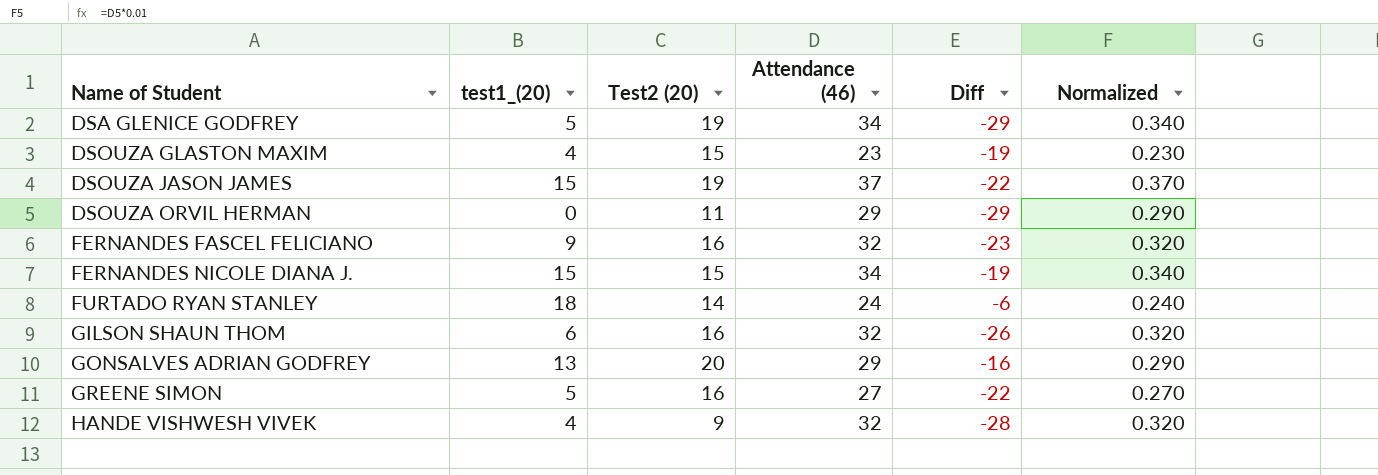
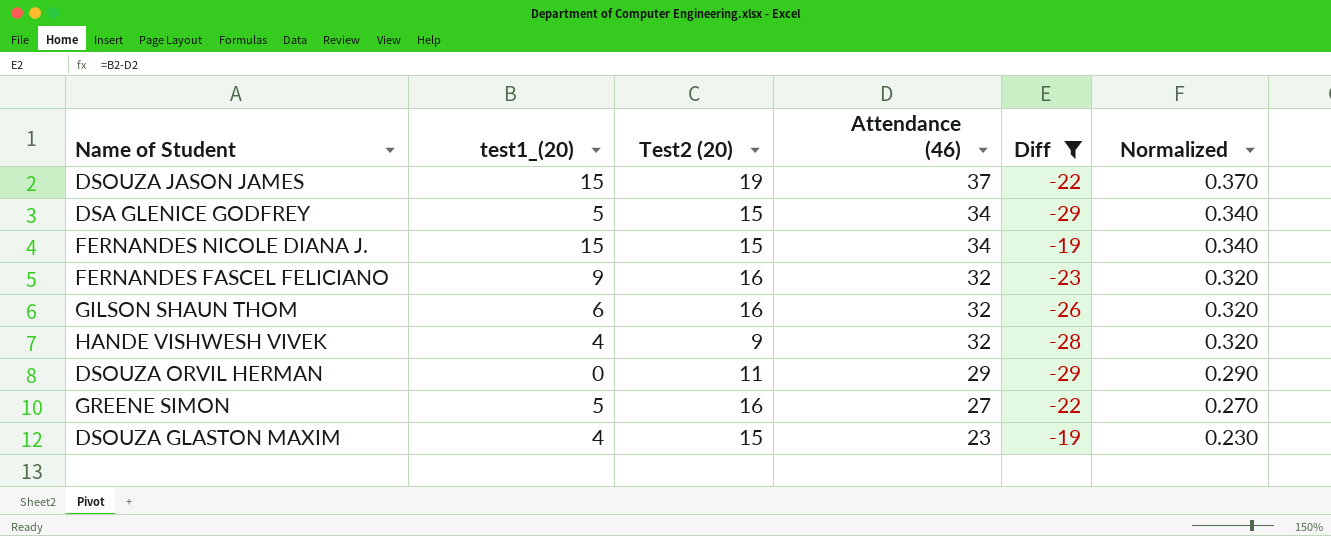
filter: none -> Diff <= -19
row order: Name of Student ascending -> Attendance (46) descending
DSA GLENICE GODFREY | Test2 (20): 19 -> 15

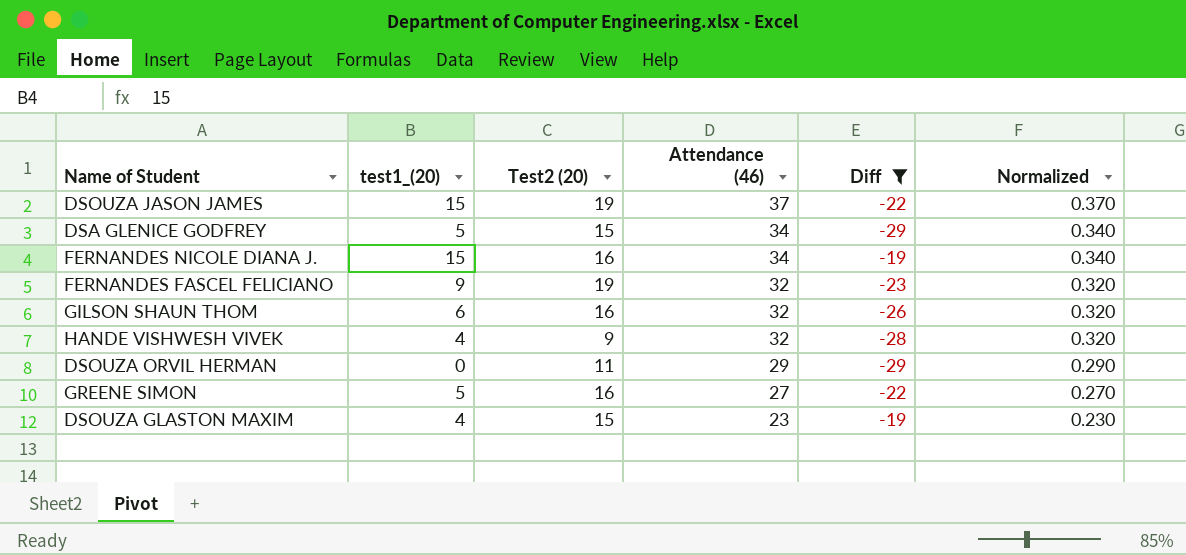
FERNANDES NICOLE DIANA J. | Test2 (20): 15 -> 16
FERNANDES FASCEL FELICIANO | Test2 (20): 16 -> 19

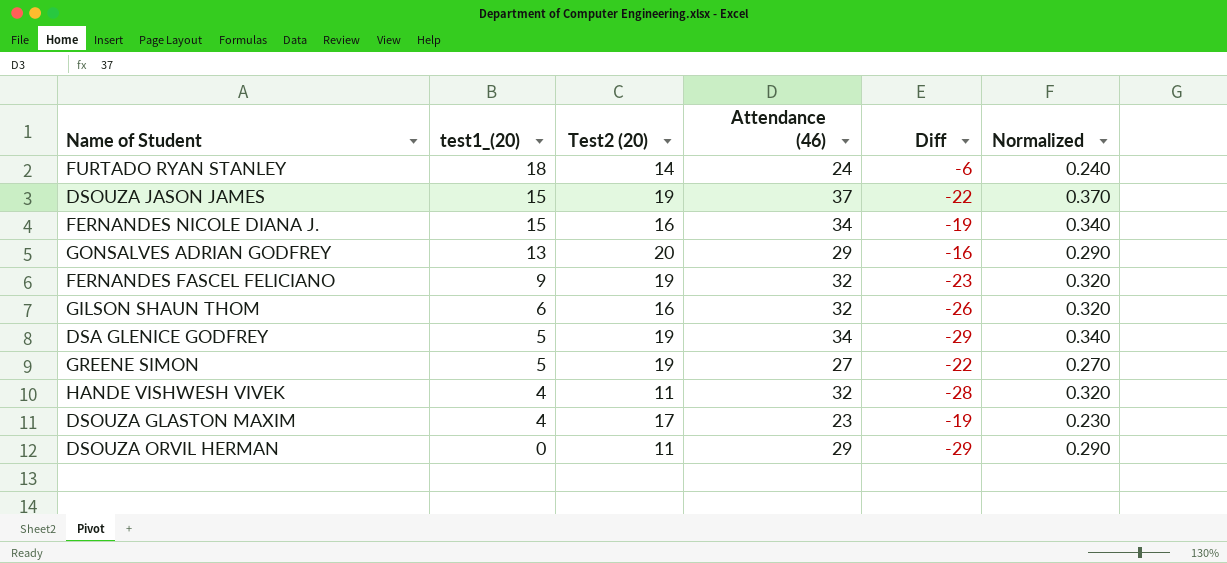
filter: Diff <= -19 -> none
row order: Attendance (46) descending -> test1_(20) descending
DSA GLENICE GODFREY | Test2 (20): 15 -> 19
GREENE SIMON | Test2 (20): 16 -> 19
HANDE VISHWESH VIVEK | Test2 (20): 9 -> 11
DSOUZA GLASTON MAXIM | Test2 (20): 15 -> 17

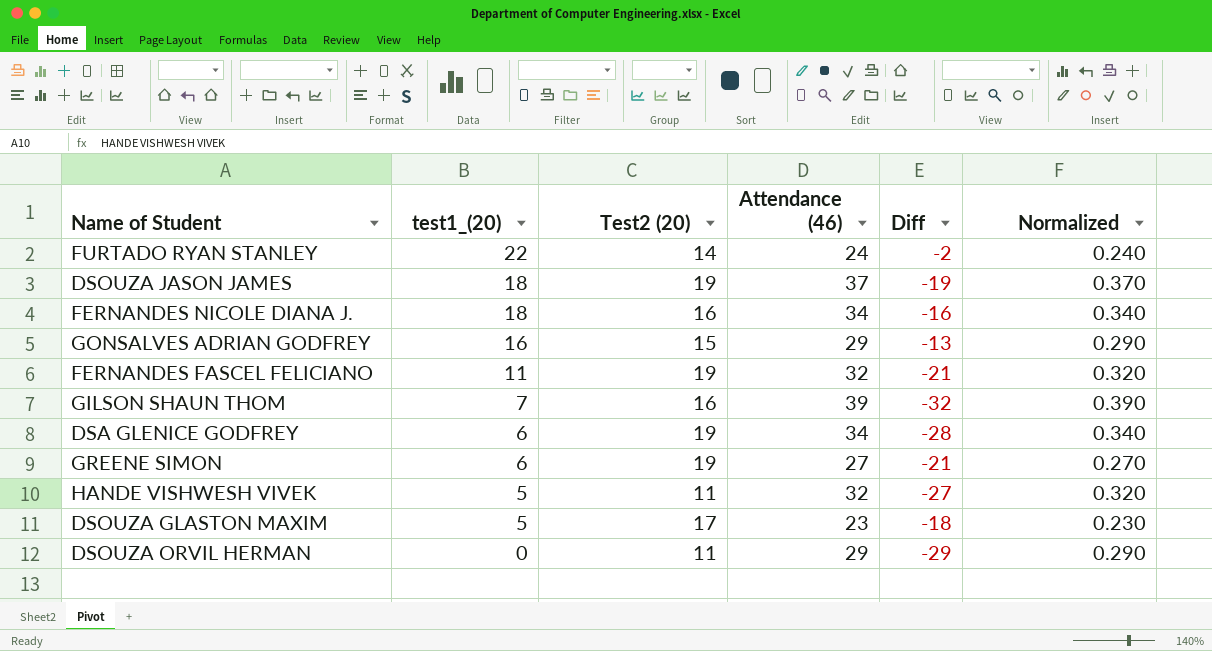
FURTADO RYAN STANLEY | test1_(20): 18 -> 22
FURTADO RYAN STANLEY | Diff: -6 -> -2
DSOUZA JASON JAMES | test1_(20): 15 -> 18
DSOUZA JASON JAMES | Diff: -22 -> -19
FERNANDES NICOLE DIANA J. | test1_(20): 15 -> 18
FERNANDES NICOLE DIANA J. | Diff: -19 -> -16
GONSALVES ADRIAN GODFREY | test1_(20): 13 -> 16
GONSALVES ADRIAN GODFREY | Test2 (20): 20 -> 15
GONSALVES ADRIAN GODFREY | Diff: -16 -> -13
FERNANDES FASCEL FELICIANO | test1_(20): 9 -> 11
FERNANDES FASCEL FELICIANO | Diff: -23 -> -21
GILSON SHAUN THOM | test1_(20): 6 -> 7
GILSON SHAUN THOM | Attendance (46): 32 -> 39
GILSON SHAUN THOM | Diff: -26 -> -32
GILSON SHAUN THOM | Normalized: 0.320 -> 0.390
DSA GLENICE GODFREY | test1_(20): 5 -> 6
DSA GLENICE GODFREY | Diff: -29 -> -28
GREENE SIMON | test1_(20): 5 -> 6
GREENE SIMON | Diff: -22 -> -21
HANDE VISHWESH VIVEK | test1_(20): 4 -> 5
HANDE VISHWESH VIVEK | Diff: -28 -> -27
DSOUZA GLASTON MAXIM | test1_(20): 4 -> 5
DSOUZA GLASTON MAXIM | Diff: -19 -> -18

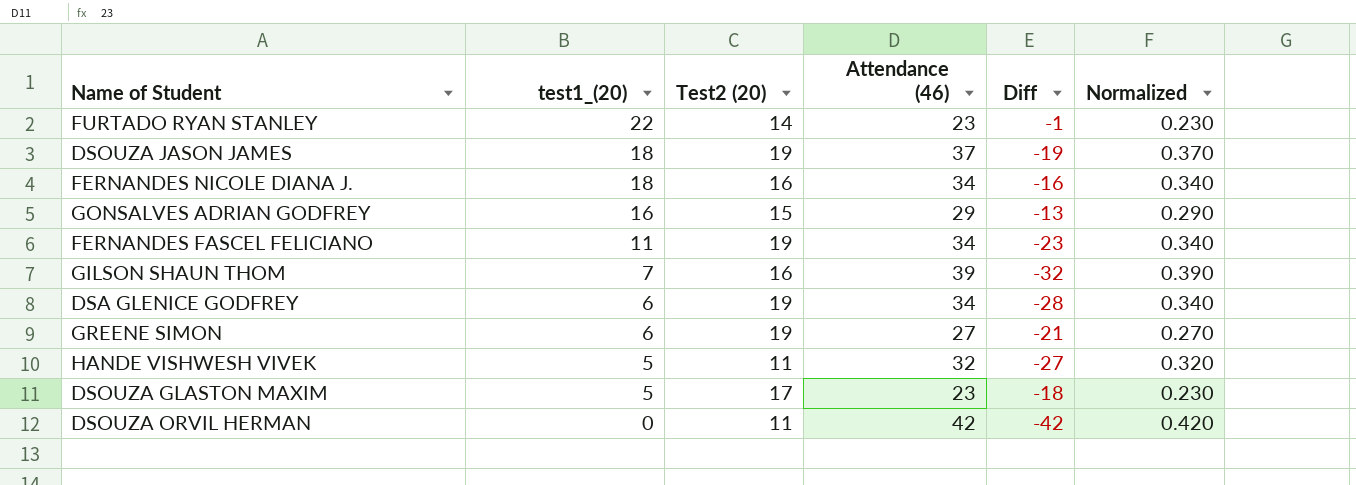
FURTADO RYAN STANLEY | Attendance (46): 24 -> 23
FURTADO RYAN STANLEY | Diff: -2 -> -1
FURTADO RYAN STANLEY | Normalized: 0.240 -> 0.230
FERNANDES FASCEL FELICIANO | Attendance (46): 32 -> 34
FERNANDES FASCEL FELICIANO | Diff: -21 -> -23
FERNANDES FASCEL FELICIANO | Normalized: 0.320 -> 0.340
DSOUZA ORVIL HERMAN | Attendance (46): 29 -> 42
DSOUZA ORVIL HERMAN | Diff: -29 -> -42
DSOUZA ORVIL HERMAN | Normalized: 0.290 -> 0.420

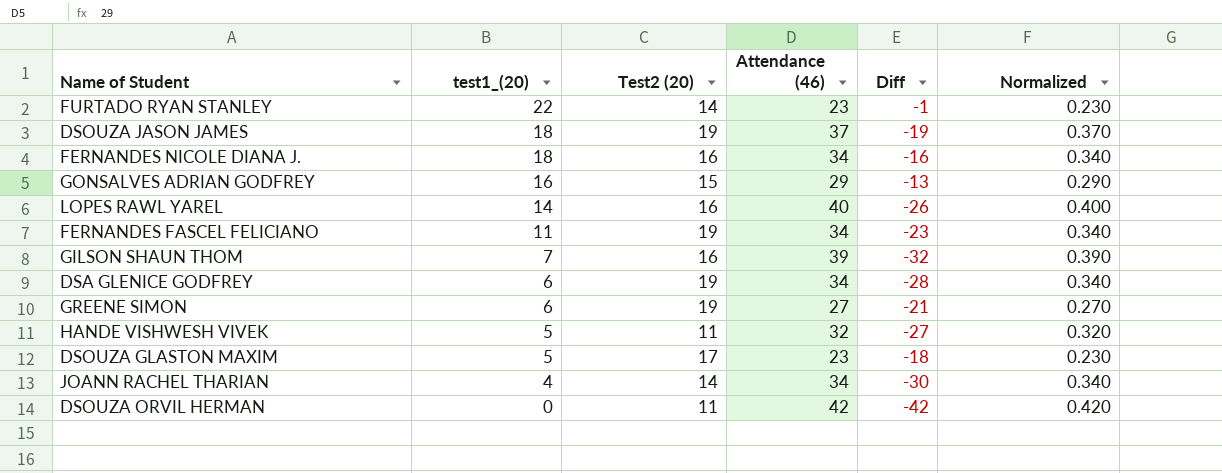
row LOPES RAWL YAREL: none -> 14 | 16 | 40 | -26 | 0.400
row JOANN RACHEL THARIAN: none -> 4 | 14 | 34 | -30 | 0.340

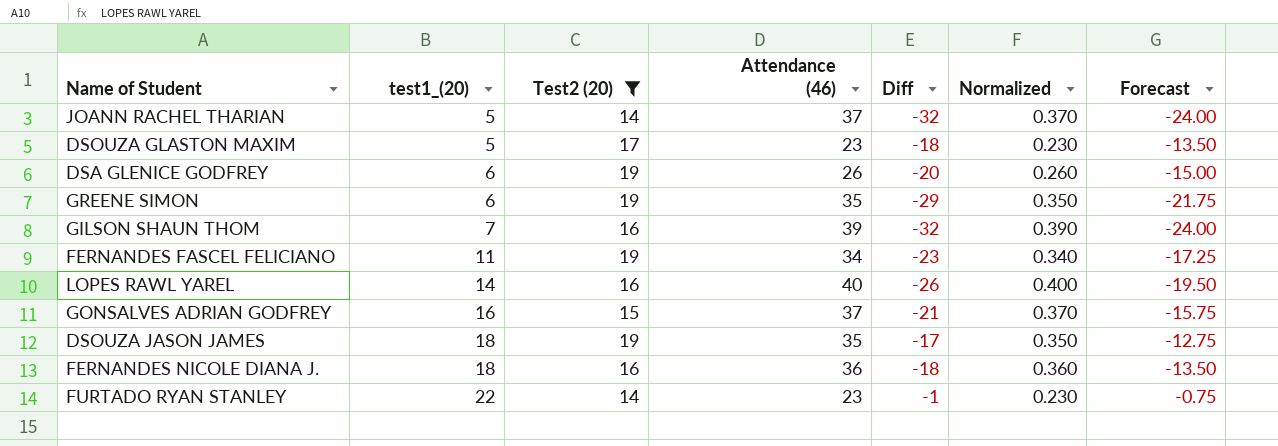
filter: none -> Test2 (20) != 11
row order: test1_(20) descending -> test1_(20) ascending
column Forecast | formula: none -> [Diff] * 0.75
JOANN RACHEL THARIAN | test1_(20): 4 -> 5
JOANN RACHEL THARIAN | Attendance (46): 34 -> 37
JOANN RACHEL THARIAN | Diff: -30 -> -32
JOANN RACHEL THARIAN | Normalized: 0.340 -> 0.370
DSA GLENICE GODFREY | Attendance (46): 34 -> 26
DSA GLENICE GODFREY | Diff: -28 -> -20
DSA GLENICE GODFREY | Normalized: 0.340 -> 0.260
GREENE SIMON | Attendance (46): 27 -> 35
GREENE SIMON | Diff: -21 -> -29
GREENE SIMON | Normalized: 0.270 -> 0.350
GONSALVES ADRIAN GODFREY | Attendance (46): 29 -> 37
GONSALVES ADRIAN GODFREY | Diff: -13 -> -21
GONSALVES ADRIAN GODFREY | Normalized: 0.290 -> 0.370
DSOUZA JASON JAMES | Attendance (46): 37 -> 35
DSOUZA JASON JAMES | Diff: -19 -> -17
DSOUZA JASON JAMES | Normalized: 0.370 -> 0.350
FERNANDES NICOLE DIANA J. | Attendance (46): 34 -> 36
FERNANDES NICOLE DIANA J. | Diff: -16 -> -18
FERNANDES NICOLE DIANA J. | Normalized: 0.340 -> 0.360

